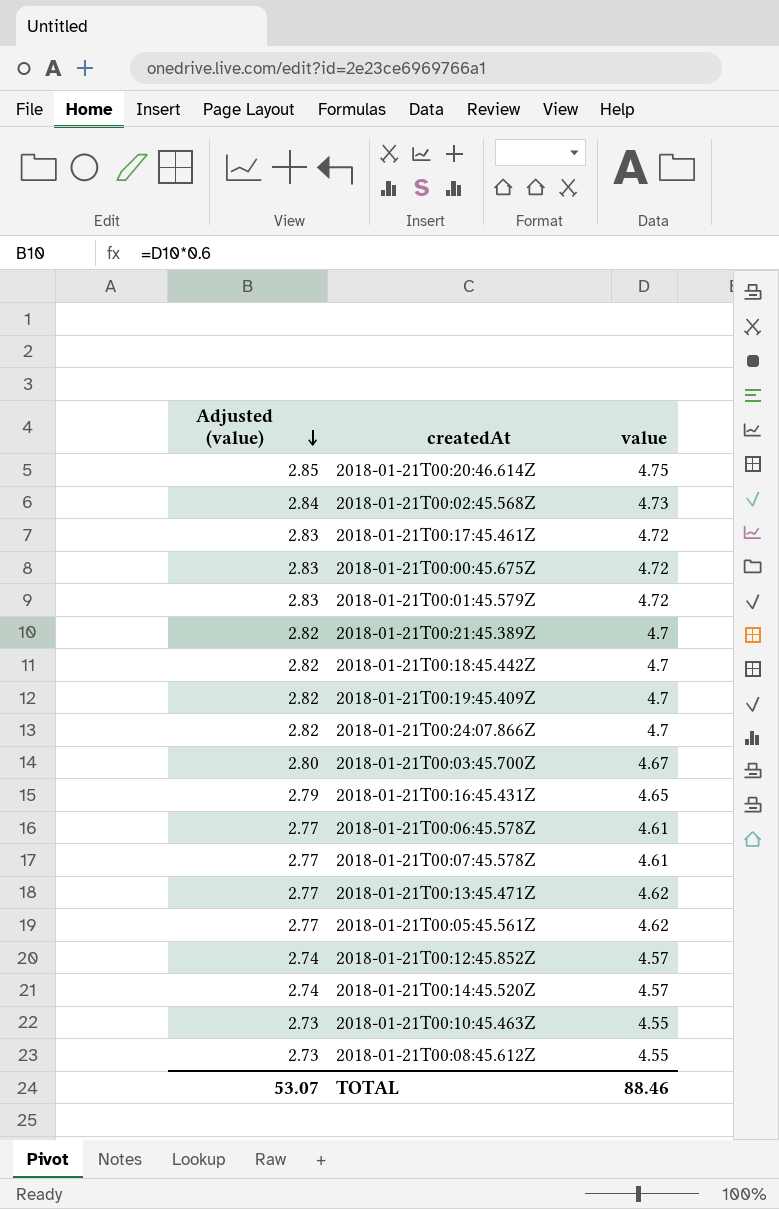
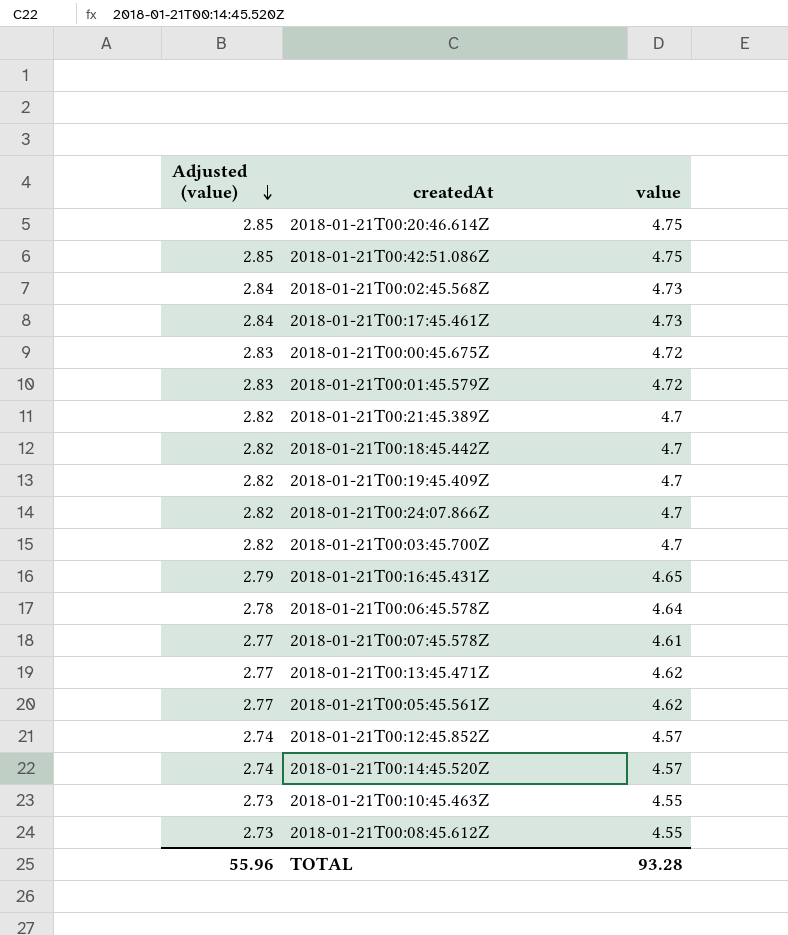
row 2018-01-21T00:42:51.086Z: none -> 2.85 | 4.75
2018-01-21T00:17:45.461Z | Adjusted (value): 2.83 -> 2.84
2018-01-21T00:17:45.461Z | value: 4.72 -> 4.73
2018-01-21T00:03:45.700Z | Adjusted (value): 2.80 -> 2.82
2018-01-21T00:03:45.700Z | value: 4.67 -> 4.7
2018-01-21T00:06:45.578Z | Adjusted (value): 2.77 -> 2.78
2018-01-21T00:06:45.578Z | value: 4.61 -> 4.64
TOTAL | Adjusted (value): 53.07 -> 55.96
TOTAL | value: 88.46 -> 93.28

